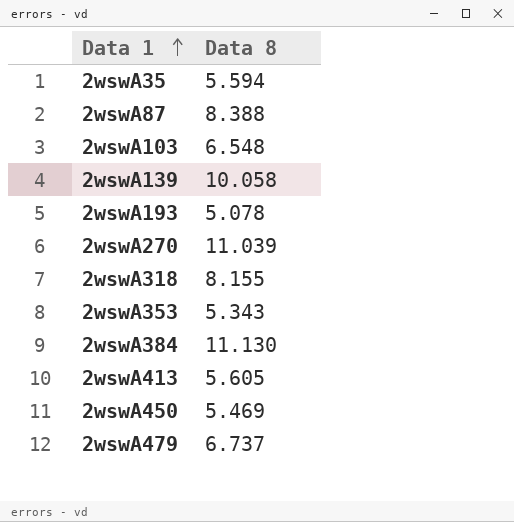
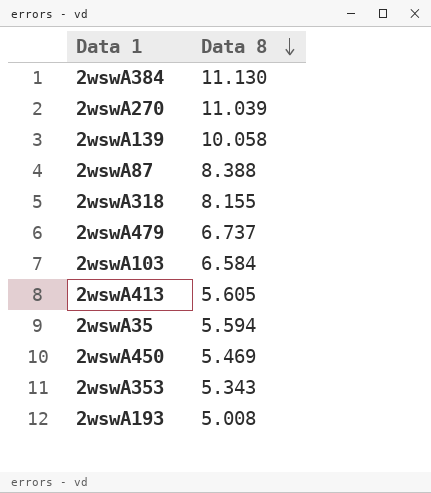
row order: Data 1 ascending -> Data 8 descending
2wswA103 | Data 8: 6.548 -> 6.584
2wswA193 | Data 8: 5.078 -> 5.008

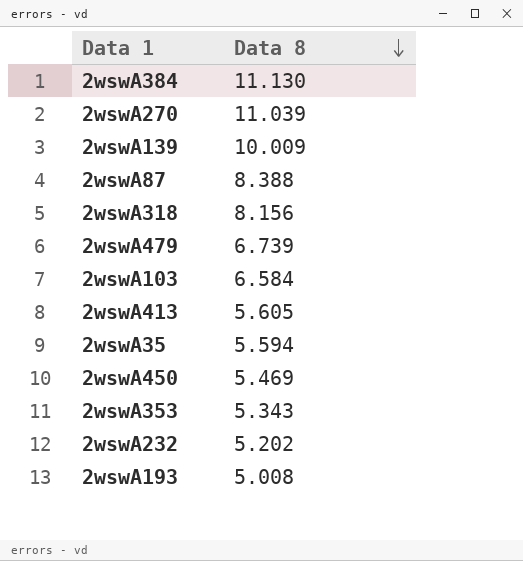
2wswA139 | Data 8: 10.058 -> 10.009
2wswA318 | Data 8: 8.155 -> 8.156
2wswA479 | Data 8: 6.737 -> 6.739
row 2wswA232: none -> 5.202

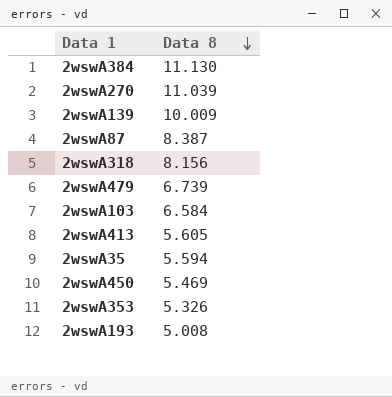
row 2wswA232: 5.202 -> none
2wswA87 | Data 8: 8.388 -> 8.387
2wswA353 | Data 8: 5.343 -> 5.326

